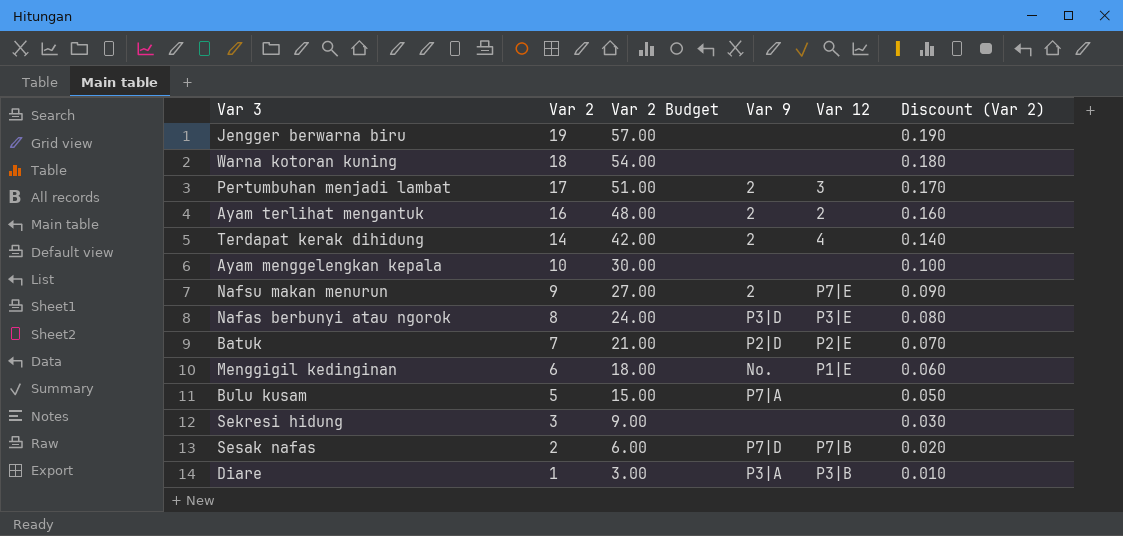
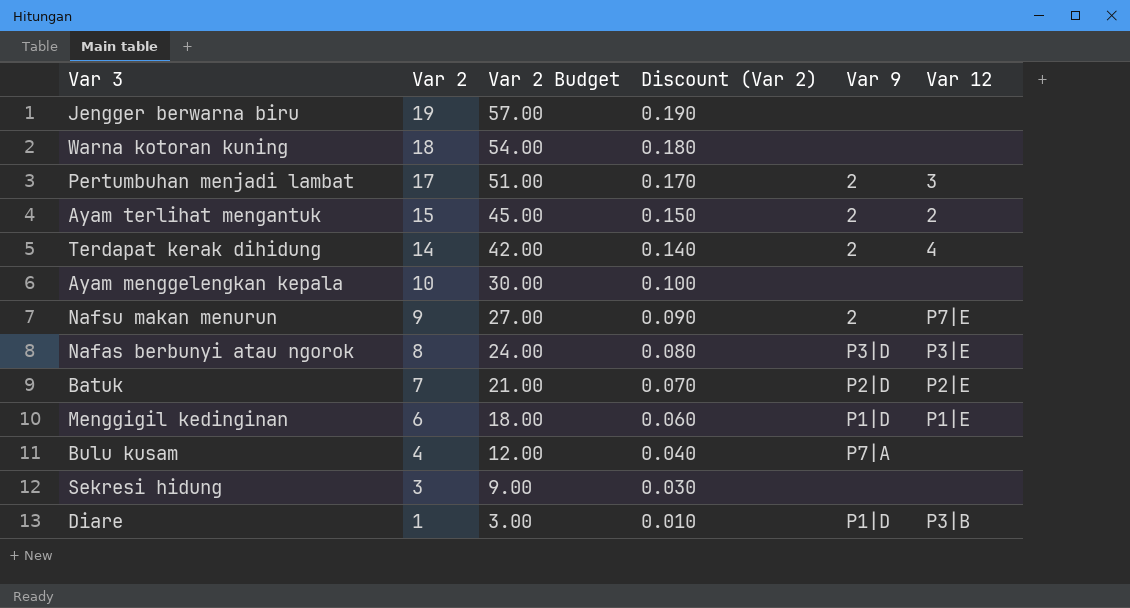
column Discount (Var 2) | position: 6 -> 4
row Sesak nafas: 2 | 6.00 | P7|D | P7|B | 0.020 -> none
Ayam terlihat mengantuk | Var 2: 16 -> 15
Ayam terlihat mengantuk | Var 2 Budget: 48.00 -> 45.00
Ayam terlihat mengantuk | Discount (Var 2): 0.160 -> 0.150
Menggigil kedinginan | Var 9: No. -> P1|D
Bulu kusam | Var 2: 5 -> 4
Bulu kusam | Var 2 Budget: 15.00 -> 12.00
Bulu kusam | Discount (Var 2): 0.050 -> 0.040
Diare | Var 9: P3|A -> P1|D

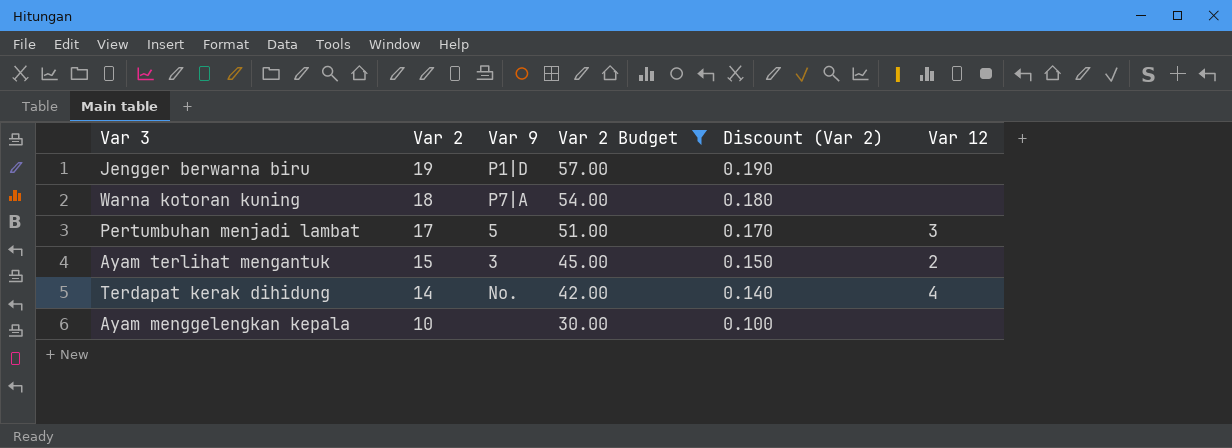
filter: none -> Var 2 Budget >= 30.00
column Var 9 | position: 5 -> 3
Jengger berwarna biru | Var 9: none -> P1|D
Warna kotoran kuning | Var 9: none -> P7|A
Pertumbuhan menjadi lambat | Var 9: 2 -> 5
Ayam terlihat mengantuk | Var 9: 2 -> 3
Terdapat kerak dihidung | Var 9: 2 -> No.

